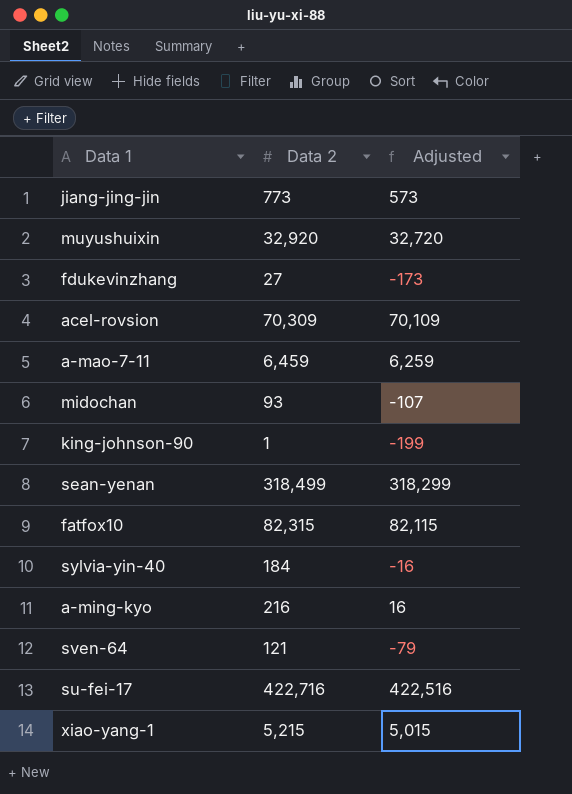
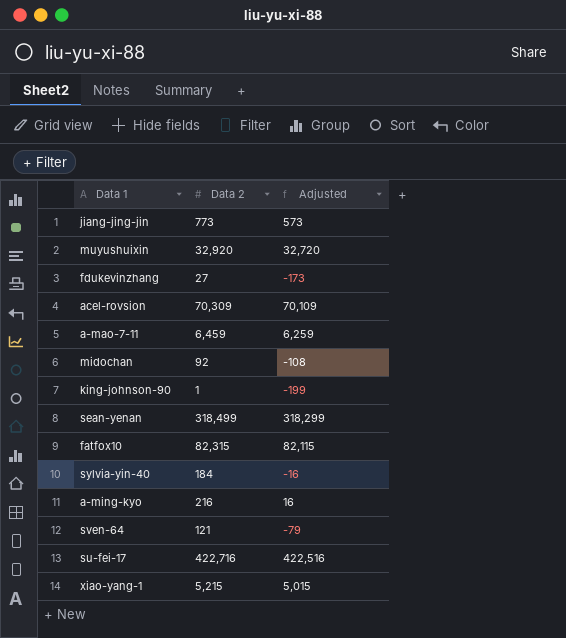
midochan | Data 2: 93 -> 92
midochan | Adjusted: -107 -> -108

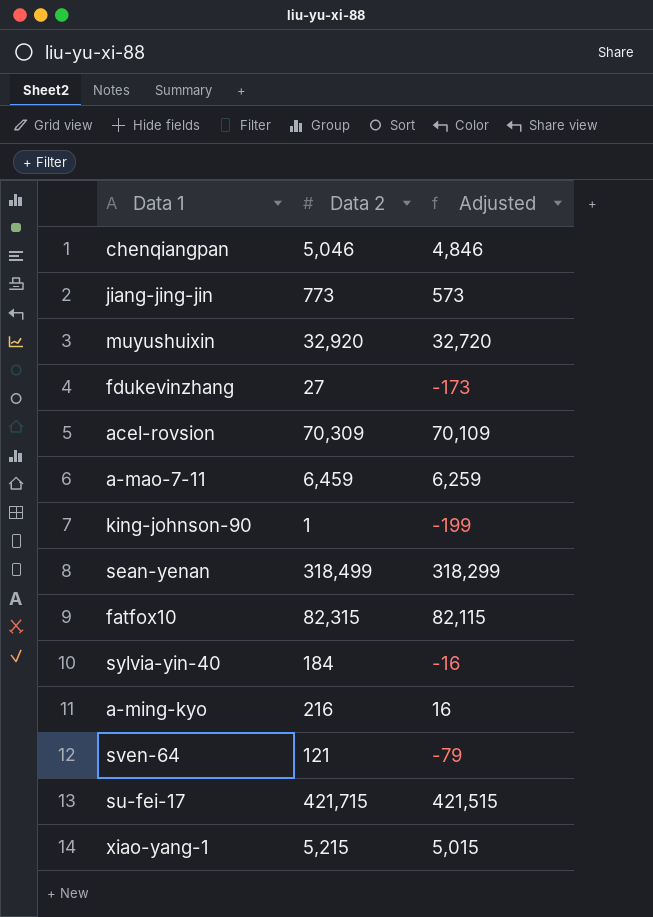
row midochan: 92 | -108 -> none
row chenqiangpan: none -> 5,046 | 4,846
su-fei-17 | Data 2: 422,716 -> 421,715
su-fei-17 | Adjusted: 422,516 -> 421,515

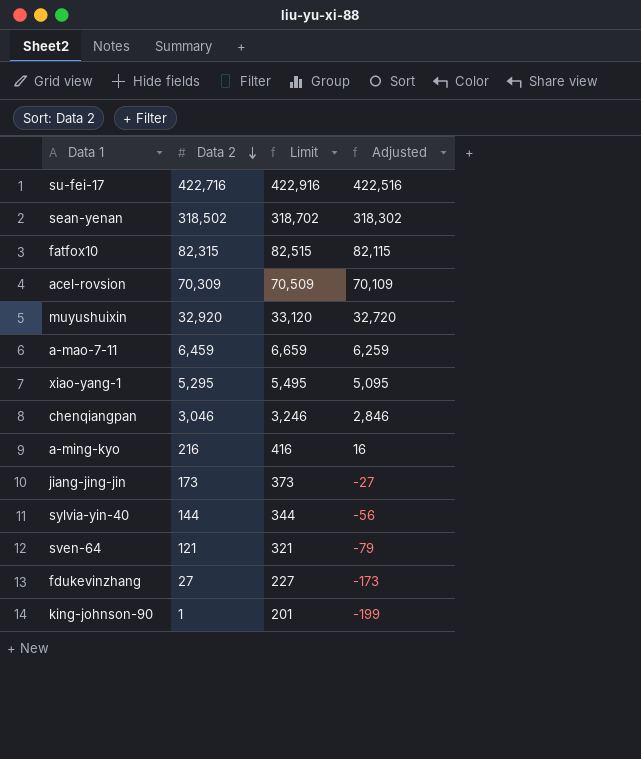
row order: none -> Data 2 descending
column Limit | formula: none -> [Data 2] + 200
su-fei-17 | Data 2: 421,715 -> 422,716
su-fei-17 | Adjusted: 421,515 -> 422,516
sean-yenan | Data 2: 318,499 -> 318,502
sean-yenan | Adjusted: 318,299 -> 318,302
xiao-yang-1 | Data 2: 5,215 -> 5,295
xiao-yang-1 | Adjusted: 5,015 -> 5,095
chenqiangpan | Data 2: 5,046 -> 3,046
chenqiangpan | Adjusted: 4,846 -> 2,846
jiang-jing-jin | Data 2: 773 -> 173
jiang-jing-jin | Adjusted: 573 -> -27
sylvia-yin-40 | Data 2: 184 -> 144
sylvia-yin-40 | Adjusted: -16 -> -56

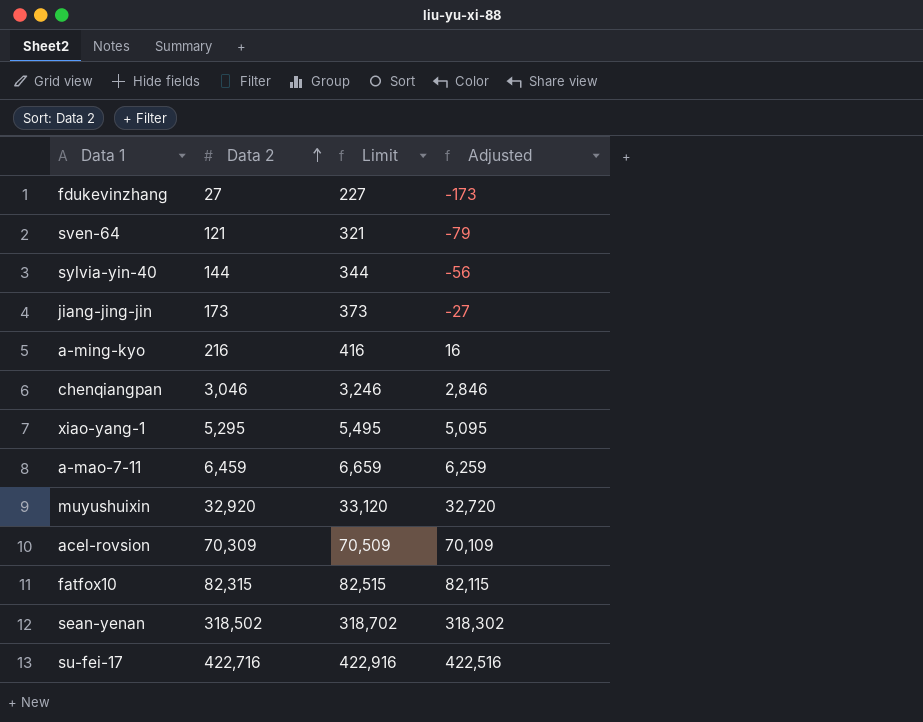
row order: Data 2 descending -> Data 2 ascending
row king-johnson-90: 1 | 201 | -199 -> none

